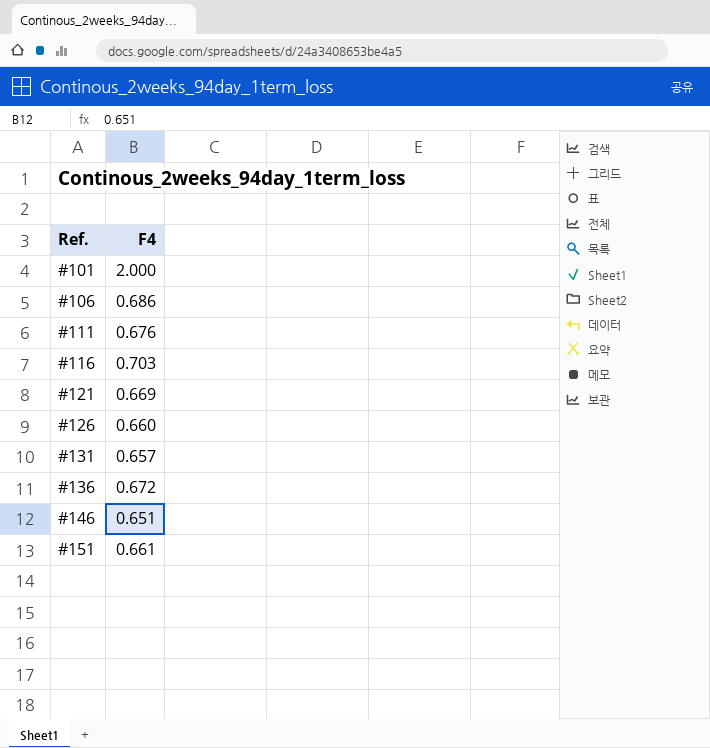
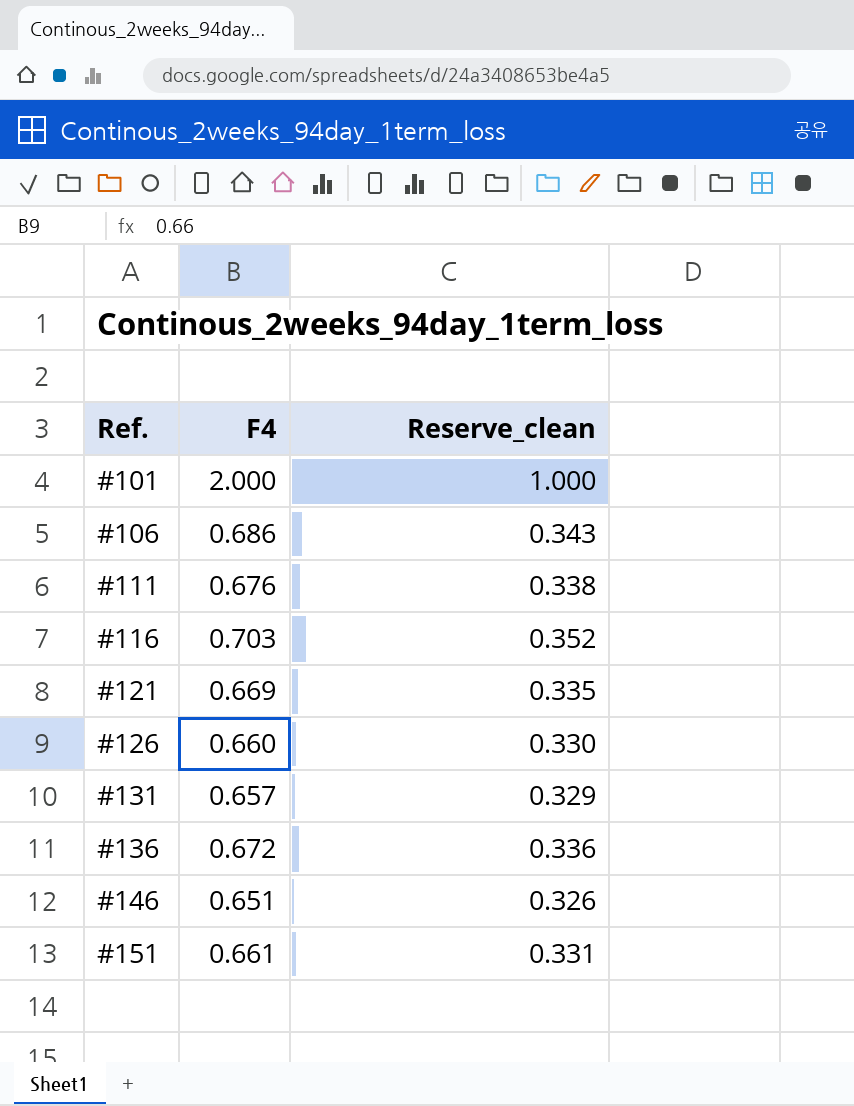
column Reserve_clean | formula: none -> [F4] * 0.5

